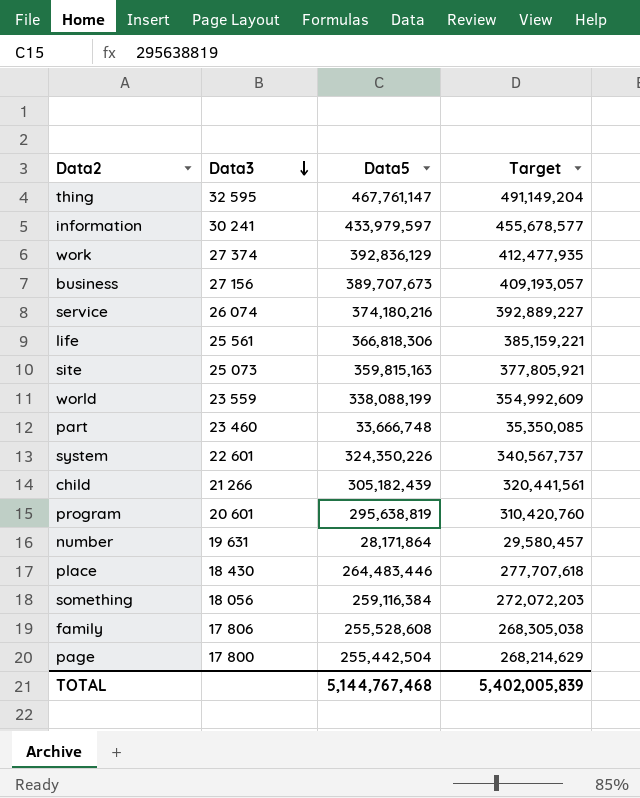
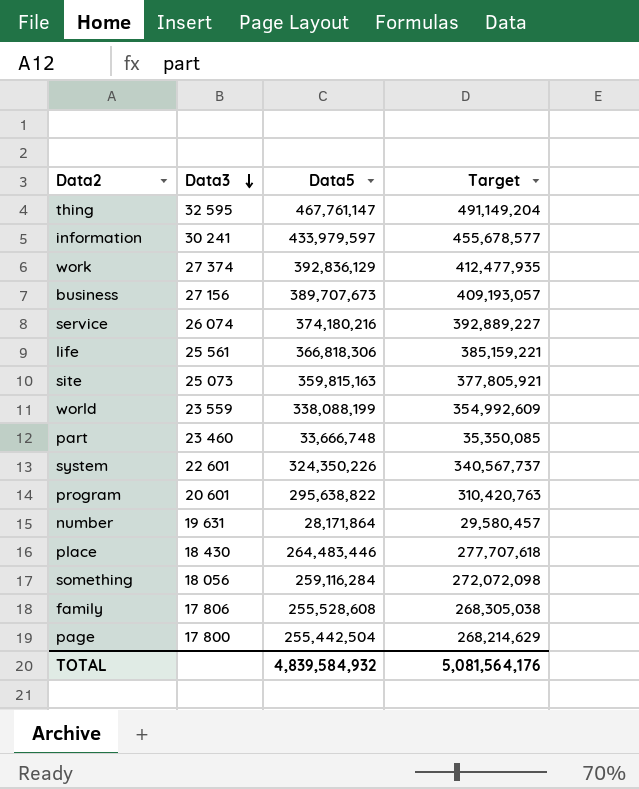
row child: 21 266 | 305,182,439 | 320,441,561 -> none
program | Data5: 295,638,819 -> 295,638,822
program | Target: 310,420,760 -> 310,420,763
something | Data5: 259,116,384 -> 259,116,284
something | Target: 272,072,203 -> 272,072,098
TOTAL | Data5: 5,144,767,468 -> 4,839,584,932
TOTAL | Target: 5,402,005,839 -> 5,081,564,176

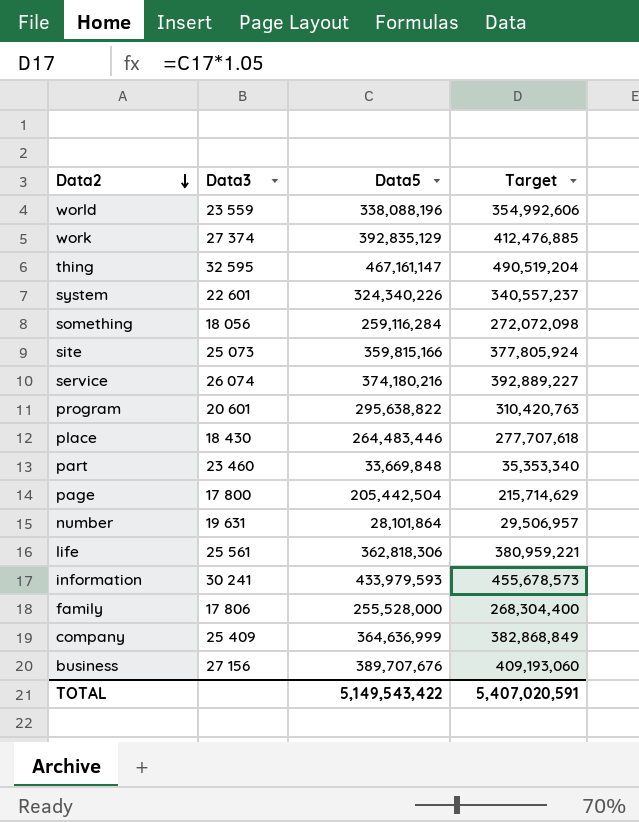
row order: Data3 descending -> Data2 descending
world | Data5: 338,088,199 -> 338,088,196
world | Target: 354,992,609 -> 354,992,606
work | Data5: 392,836,129 -> 392,835,129
work | Target: 412,477,935 -> 412,476,885
thing | Data5: 467,761,147 -> 467,161,147
thing | Target: 491,149,204 -> 490,519,204
system | Data5: 324,350,226 -> 324,340,226
system | Target: 340,567,737 -> 340,557,237
site | Data5: 359,815,163 -> 359,815,166
site | Target: 377,805,921 -> 377,805,924
part | Data5: 33,666,748 -> 33,669,848
part | Target: 35,350,085 -> 35,353,340
page | Data5: 255,442,504 -> 205,442,504
page | Target: 268,214,629 -> 215,714,629
number | Data5: 28,171,864 -> 28,101,864
number | Target: 29,580,457 -> 29,506,957
life | Data5: 366,818,306 -> 362,818,306
life | Target: 385,159,221 -> 380,959,221
information | Data5: 433,979,597 -> 433,979,593
information | Target: 455,678,577 -> 455,678,573
family | Data5: 255,528,608 -> 255,528,000
family | Target: 268,305,038 -> 268,304,400
row company: none -> 25 409 | 364,636,999 | 382,868,849
business | Data5: 389,707,673 -> 389,707,676
business | Target: 409,193,057 -> 409,193,060
TOTAL | Data5: 4,839,584,932 -> 5,149,543,422
TOTAL | Target: 5,081,564,176 -> 5,407,020,591

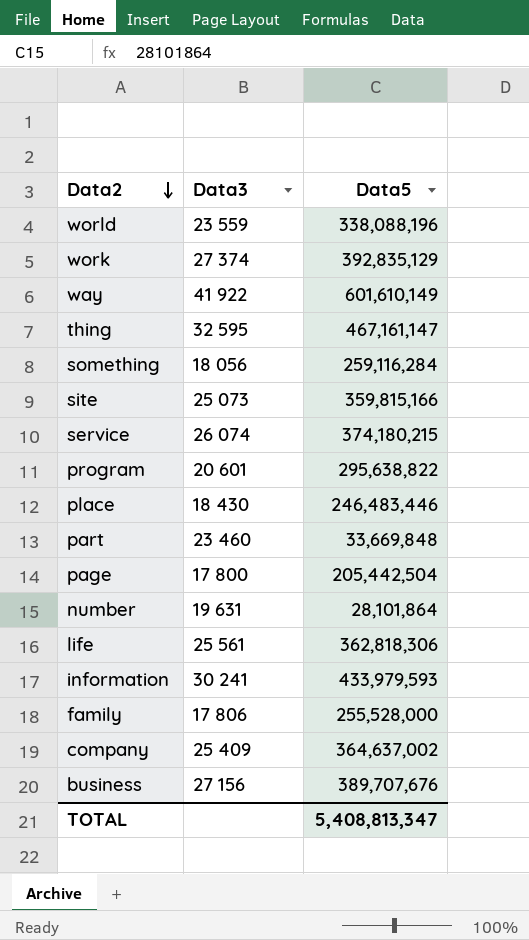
column Target | formula: [Data5] * 1.05 -> none
row system: 22 601 | 324,340,226 | 340,557,237 -> none
row way: none -> 41 922 | 601,610,149
service | Data5: 374,180,216 -> 374,180,215
place | Data5: 264,483,446 -> 246,483,446
company | Data5: 364,636,999 -> 364,637,002
TOTAL | Data5: 5,149,543,422 -> 5,408,813,347

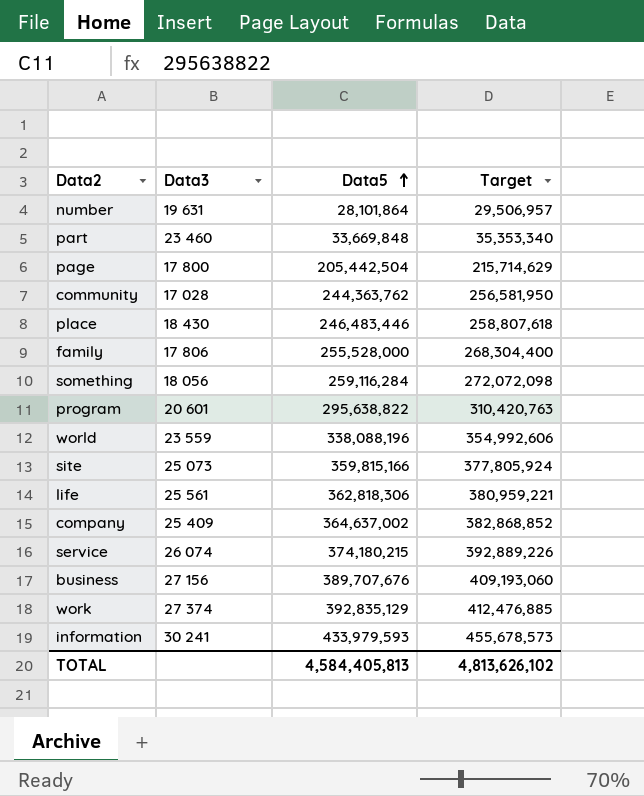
row order: Data2 descending -> Data5 ascending
column Target | formula: none -> [Data5] * 1.05
row way: 41 922 | 601,610,149 -> none
row thing: 32 595 | 467,161,147 -> none
row community: none -> 17 028 | 244,363,762 | 256,581,950
TOTAL | Data5: 5,408,813,347 -> 4,584,405,813

